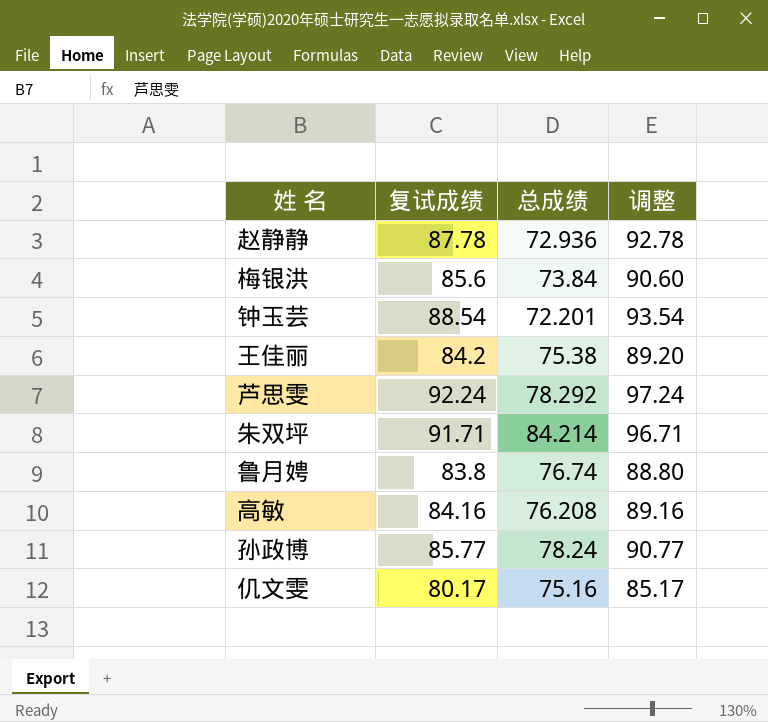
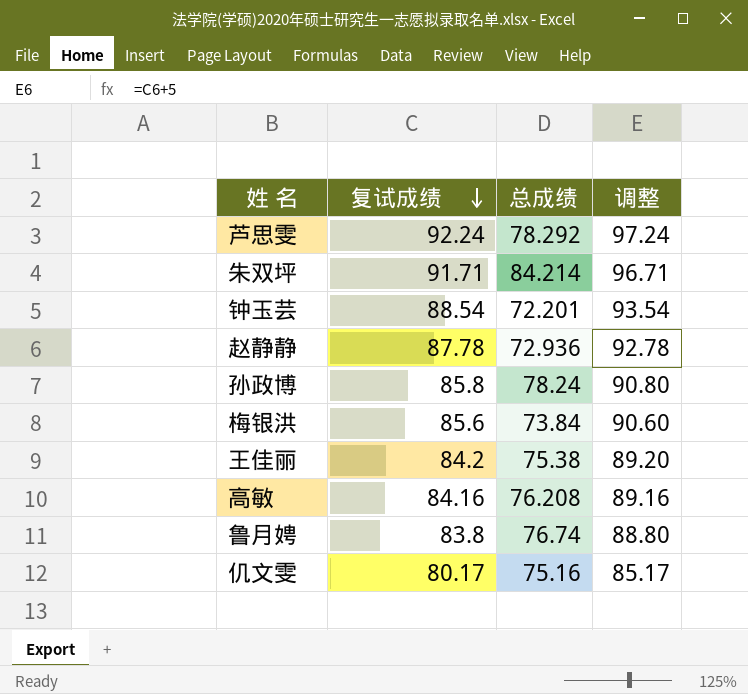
row order: none -> 复试成绩 descending
孙政博 | 复试成绩: 85.77 -> 85.8
孙政博 | 调整: 90.77 -> 90.80

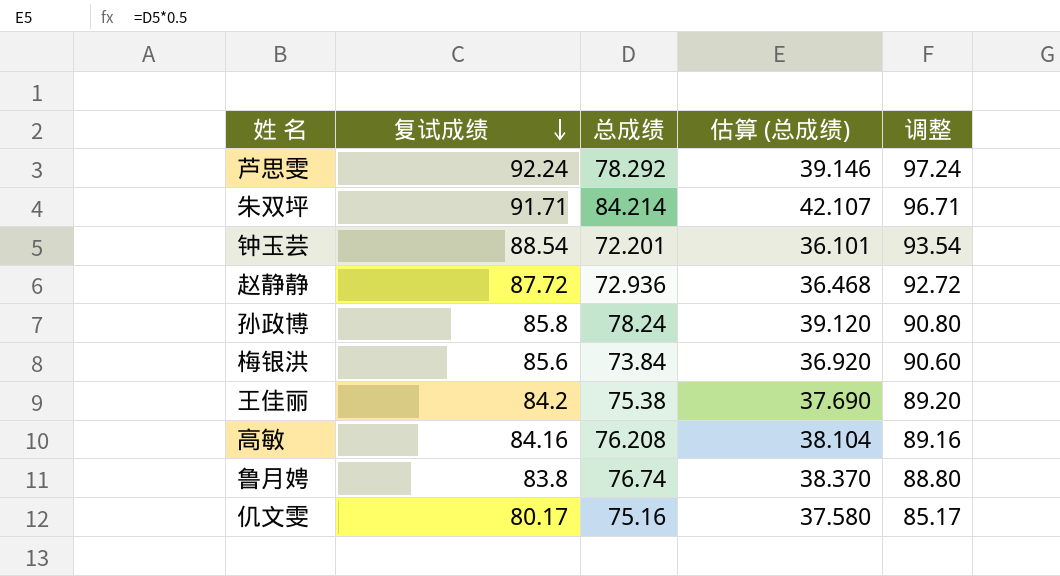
column 估算 (总成绩) | formula: none -> [总成绩] * 0.5
赵静静 | 复试成绩: 87.78 -> 87.72
赵静静 | 调整: 92.78 -> 92.72

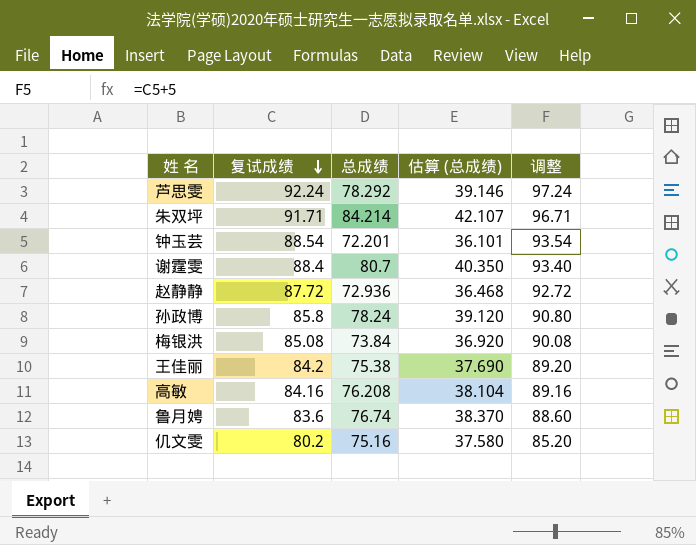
row 谢霆雯: none -> 88.4 | 80.7 | 40.350 | 93.40
梅银洪 | 复试成绩: 85.6 -> 85.08
梅银洪 | 调整: 90.60 -> 90.08
鲁月娉 | 复试成绩: 83.8 -> 83.6
鲁月娉 | 调整: 88.80 -> 88.60
仉文雯 | 复试成绩: 80.17 -> 80.2
仉文雯 | 调整: 85.17 -> 85.20

